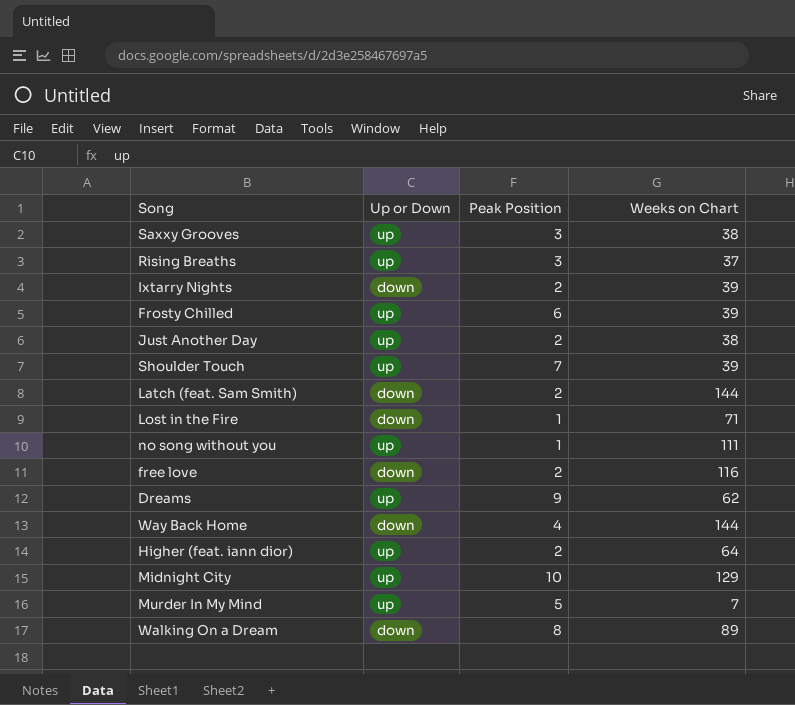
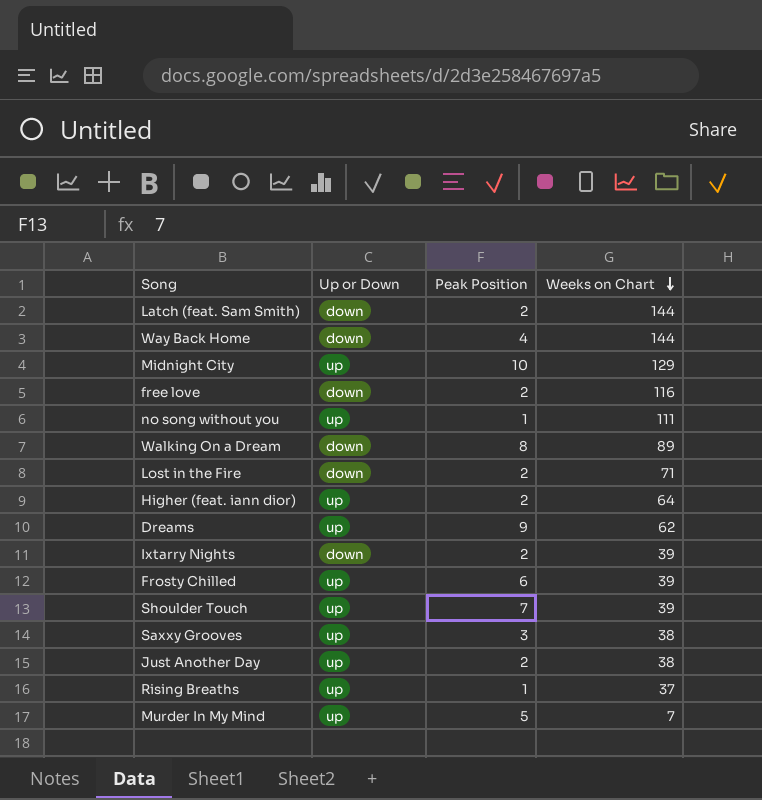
row order: none -> Weeks on Chart descending
Lost in the Fire | Peak Position: 1 -> 2
Rising Breaths | Peak Position: 3 -> 1

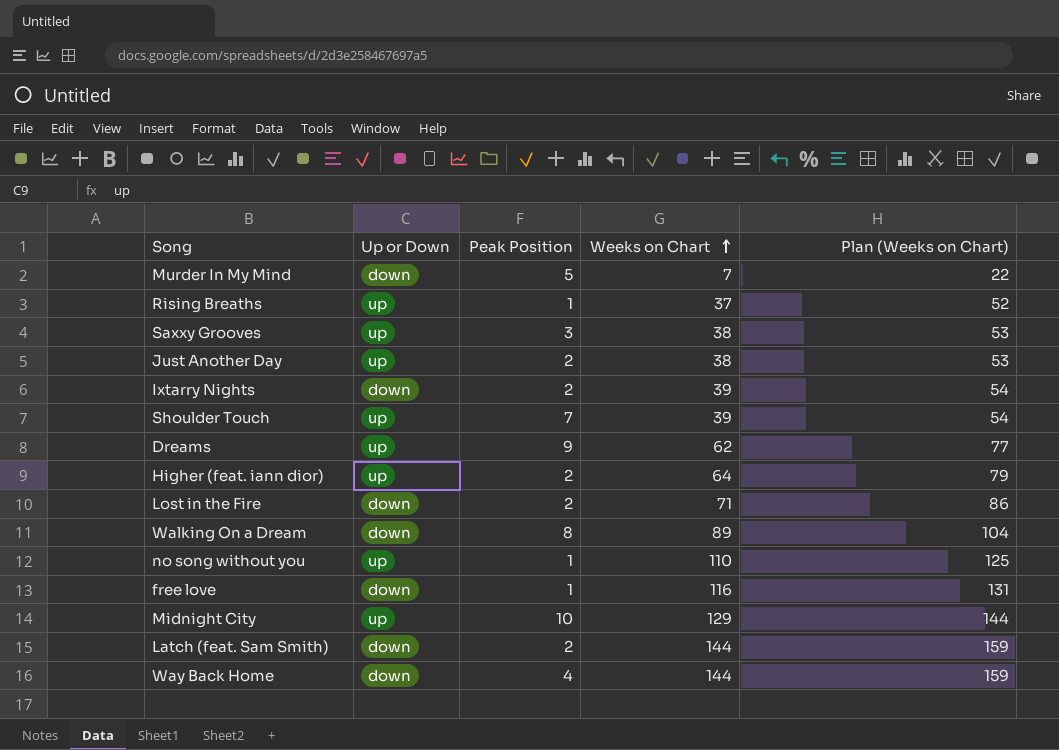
row order: Weeks on Chart descending -> Weeks on Chart ascending
column Plan (Weeks on Chart) | formula: none -> [Weeks on Chart] + 15
row Frosty Chilled: up | 6 | 39 -> none
Murder In My Mind | Up or Down: up -> down
no song without you | Weeks on Chart: 111 -> 110
free love | Peak Position: 2 -> 1

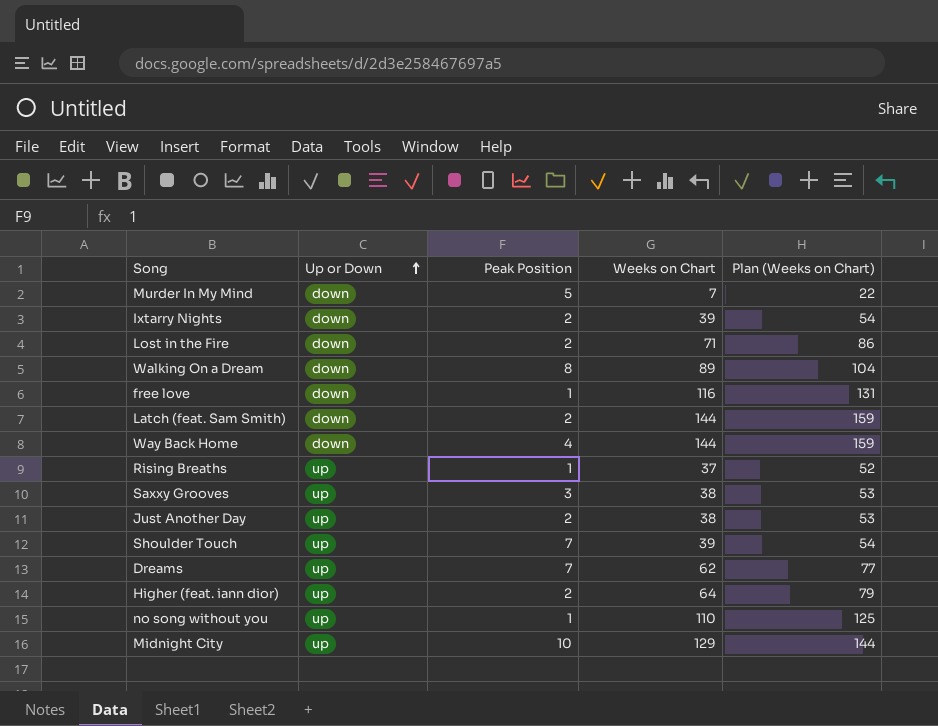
row order: Weeks on Chart ascending -> Up or Down ascending
Dreams | Peak Position: 9 -> 7

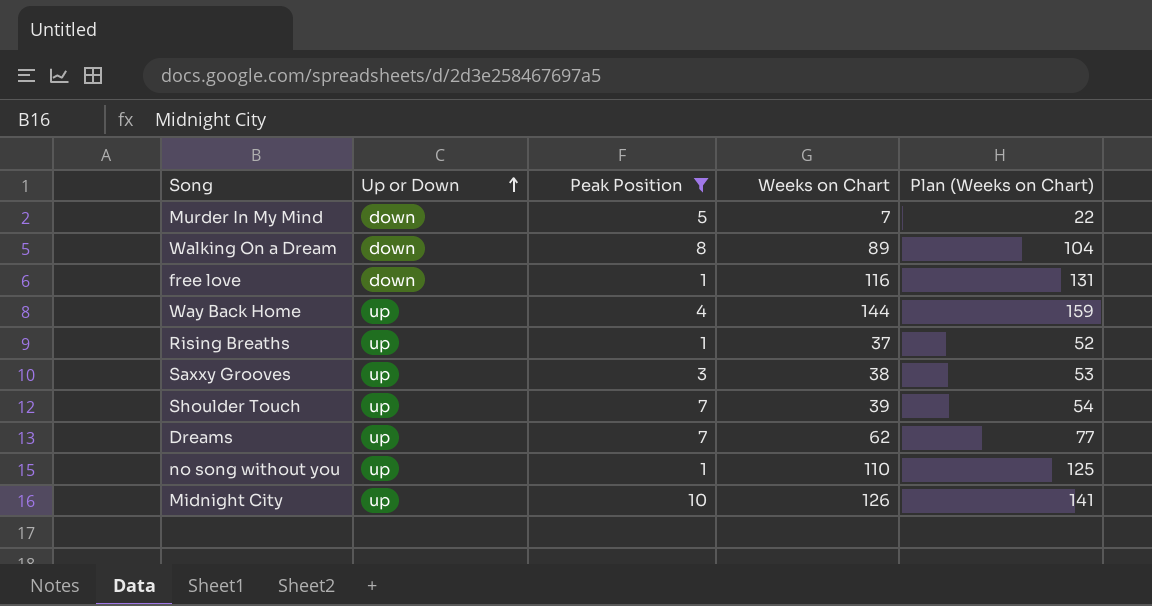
filter: none -> Peak Position != 2
Way Back Home | Up or Down: down -> up
Midnight City | Weeks on Chart: 129 -> 126
Midnight City | Plan (Weeks on Chart): 144 -> 141

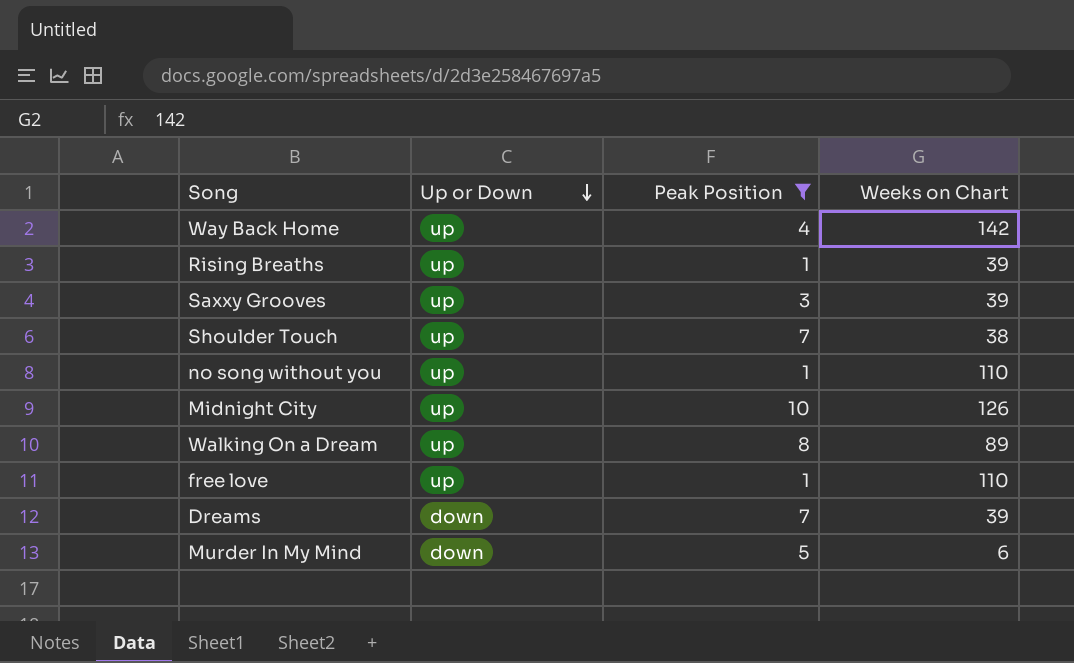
row order: Up or Down ascending -> Up or Down descending
column Plan (Weeks on Chart) | formula: [Weeks on Chart] + 15 -> none
Way Back Home | Weeks on Chart: 144 -> 142
Rising Breaths | Weeks on Chart: 37 -> 39
Saxxy Grooves | Weeks on Chart: 38 -> 39
Shoulder Touch | Weeks on Chart: 39 -> 38
Walking On a Dream | Up or Down: down -> up
free love | Up or Down: down -> up
free love | Weeks on Chart: 116 -> 110
Dreams | Up or Down: up -> down
Dreams | Weeks on Chart: 62 -> 39
Murder In My Mind | Weeks on Chart: 7 -> 6

